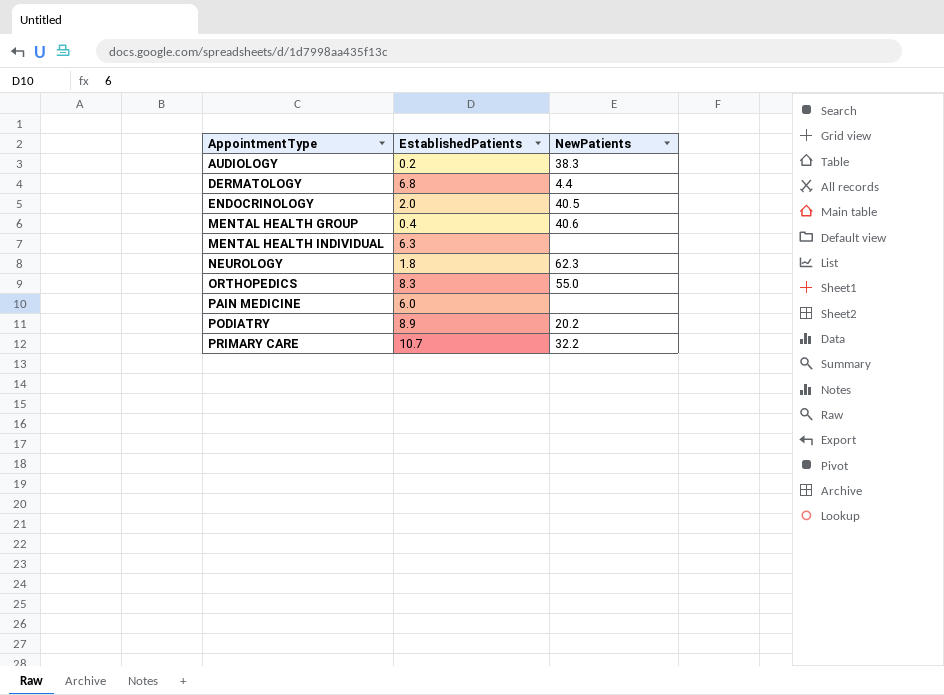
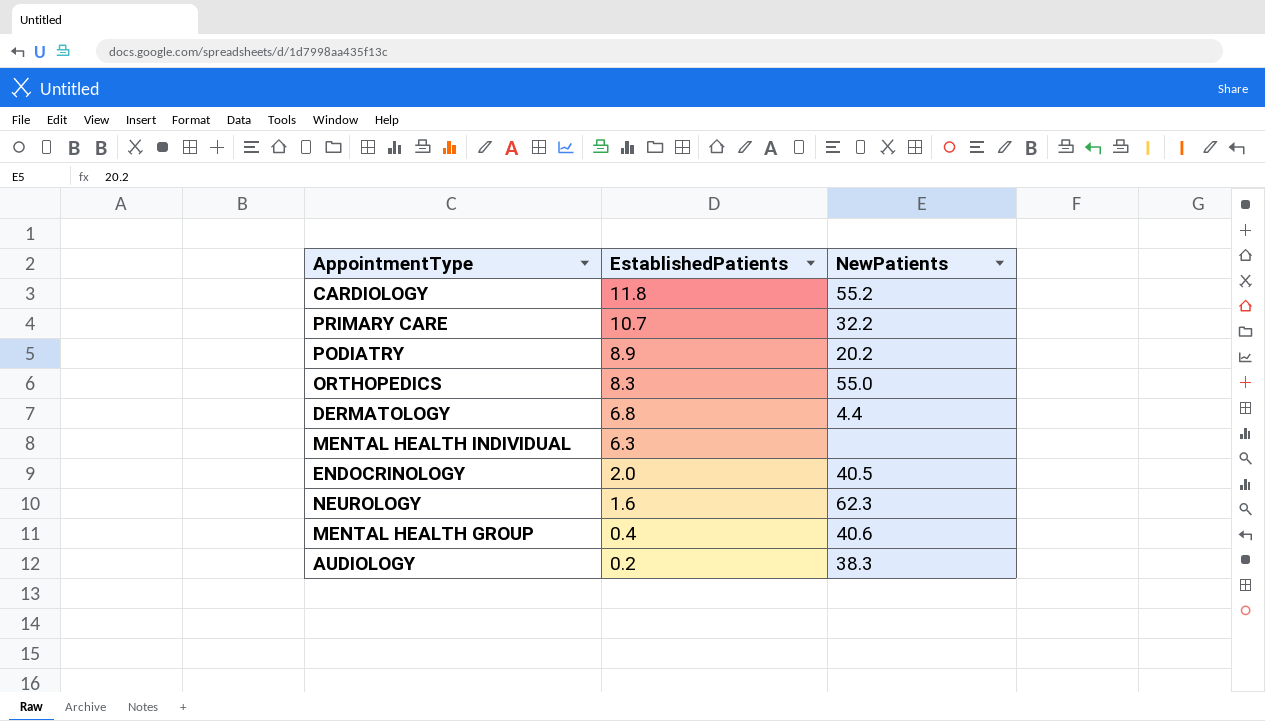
row order: AppointmentType ascending -> EstablishedPatients descending
row PAIN MEDICINE: 6.0 | none -> none
row CARDIOLOGY: none -> 11.8 | 55.2
NEUROLOGY | EstablishedPatients: 1.8 -> 1.6

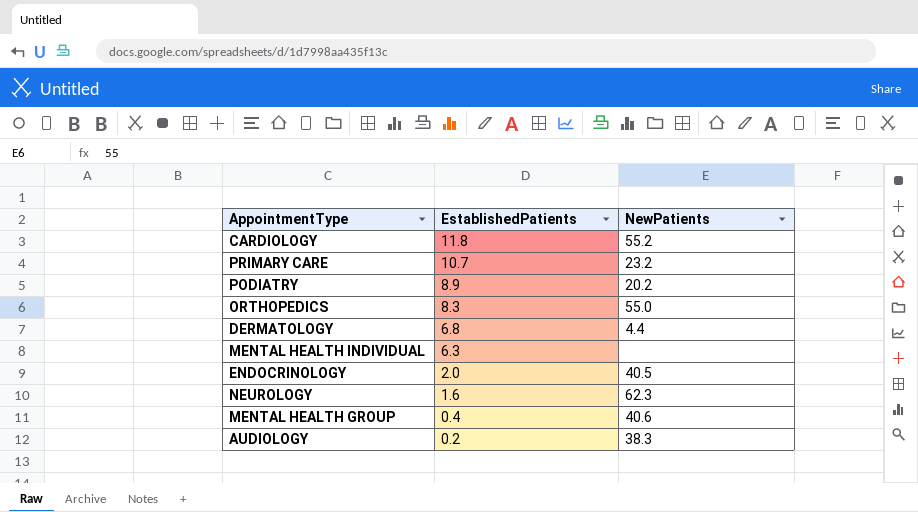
PRIMARY CARE | NewPatients: 32.2 -> 23.2

